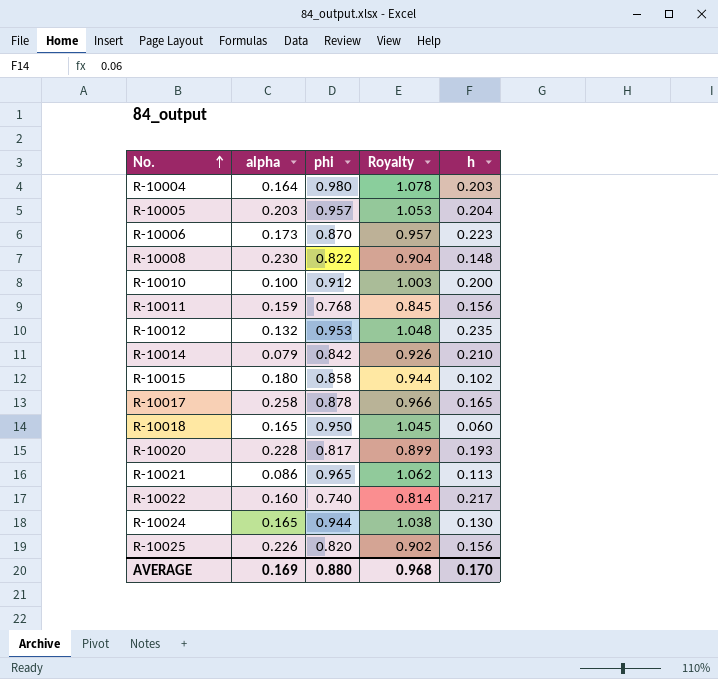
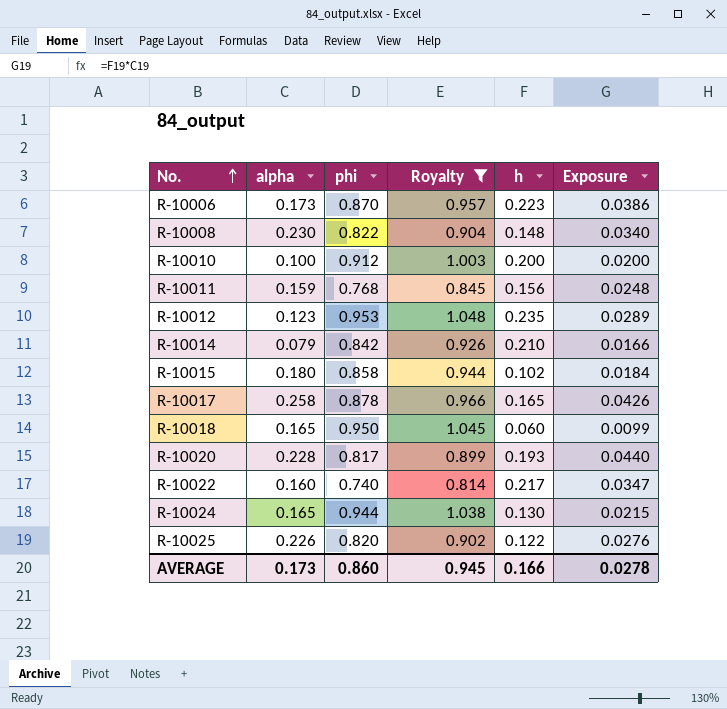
filter: none -> Royalty <= 1.048
column Exposure | formula: none -> [alpha] * [h]
R-10012 | alpha: 0.132 -> 0.123
R-10025 | h: 0.156 -> 0.122
AVERAGE | alpha: 0.169 -> 0.173
AVERAGE | phi: 0.880 -> 0.860
AVERAGE | Royalty: 0.968 -> 0.945
AVERAGE | h: 0.170 -> 0.166

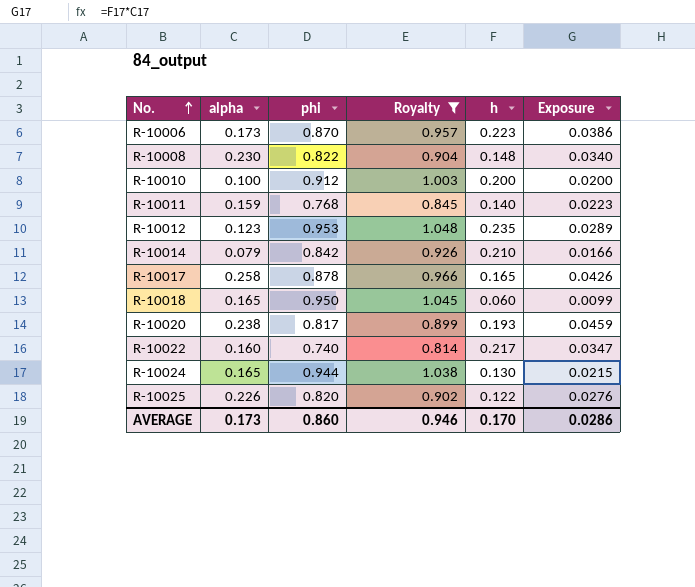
row R-10015: 0.180 | 0.858 | 0.944 | 0.102 | 0.0184 -> none
R-10011 | h: 0.156 -> 0.140
R-10011 | Exposure: 0.0248 -> 0.0223
R-10020 | alpha: 0.228 -> 0.238
R-10020 | Exposure: 0.0440 -> 0.0459
AVERAGE | Royalty: 0.945 -> 0.946
AVERAGE | h: 0.166 -> 0.170
AVERAGE | Exposure: 0.0278 -> 0.0286

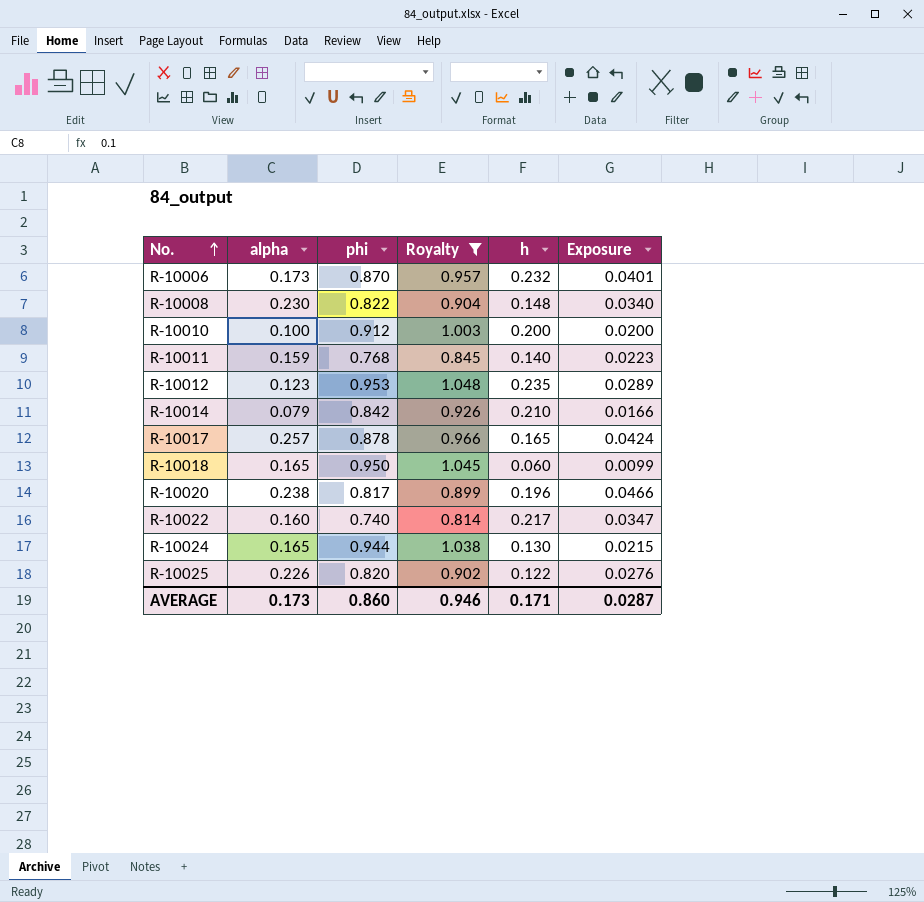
R-10006 | h: 0.223 -> 0.232
R-10006 | Exposure: 0.0386 -> 0.0401
R-10017 | alpha: 0.258 -> 0.257
R-10017 | Exposure: 0.0426 -> 0.0424
R-10020 | h: 0.193 -> 0.196
R-10020 | Exposure: 0.0459 -> 0.0466
AVERAGE | h: 0.170 -> 0.171
AVERAGE | Exposure: 0.0286 -> 0.0287

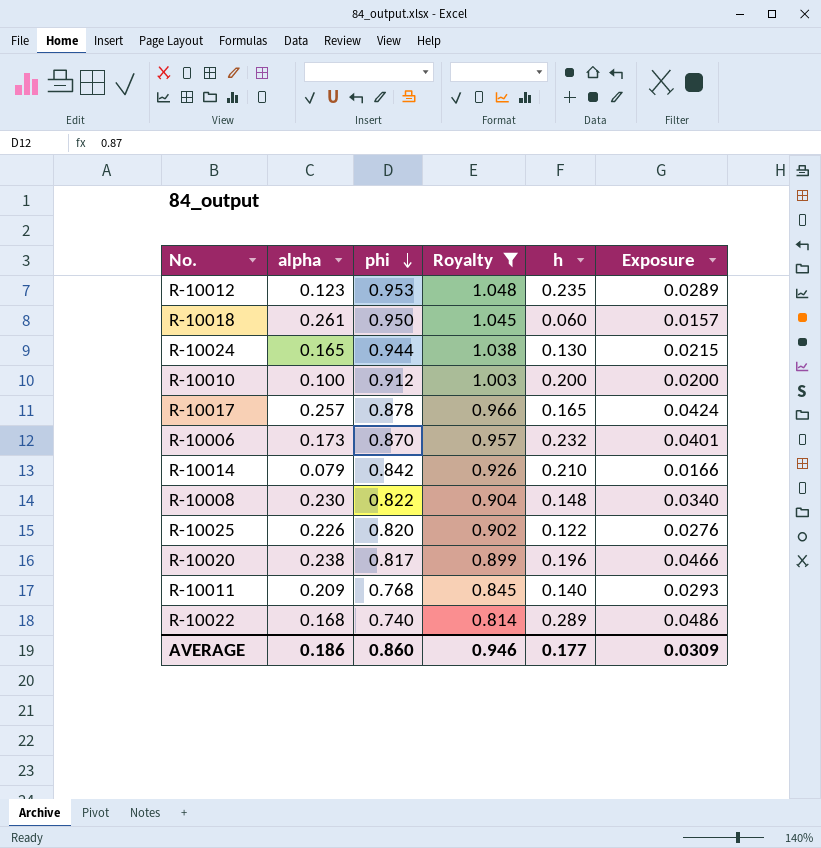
row order: No. ascending -> phi descending
R-10018 | alpha: 0.165 -> 0.261
R-10018 | Exposure: 0.0099 -> 0.0157
R-10011 | alpha: 0.159 -> 0.209
R-10011 | Exposure: 0.0223 -> 0.0293
R-10022 | alpha: 0.160 -> 0.168
R-10022 | h: 0.217 -> 0.289
R-10022 | Exposure: 0.0347 -> 0.0486
AVERAGE | alpha: 0.173 -> 0.186
AVERAGE | h: 0.171 -> 0.177
AVERAGE | Exposure: 0.0287 -> 0.0309

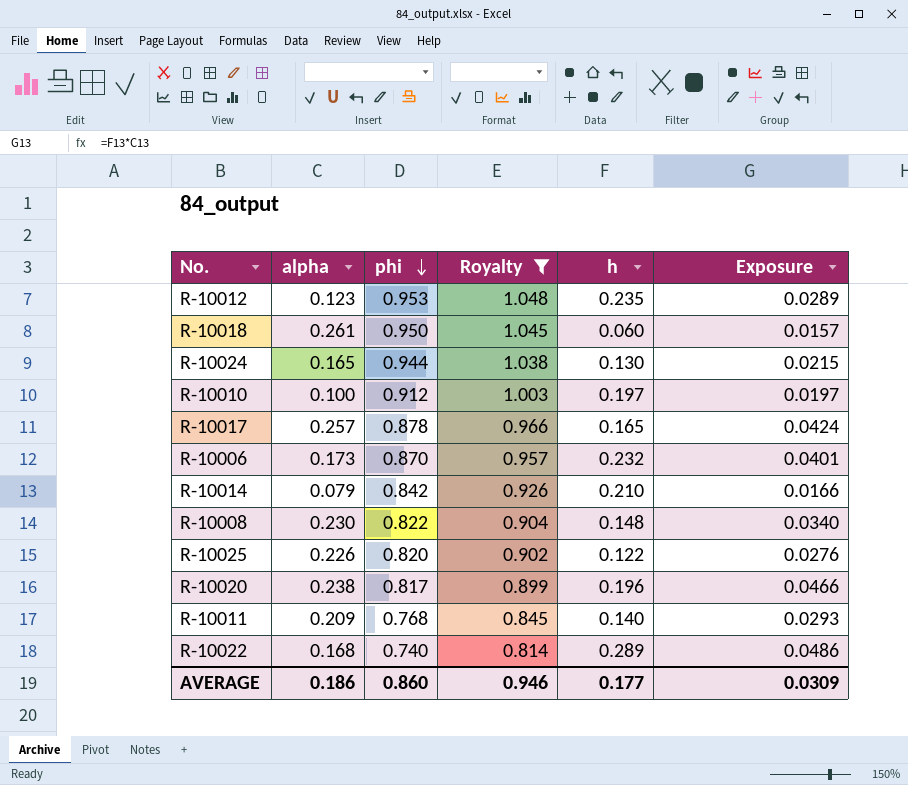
R-10010 | h: 0.200 -> 0.197
R-10010 | Exposure: 0.0200 -> 0.0197

